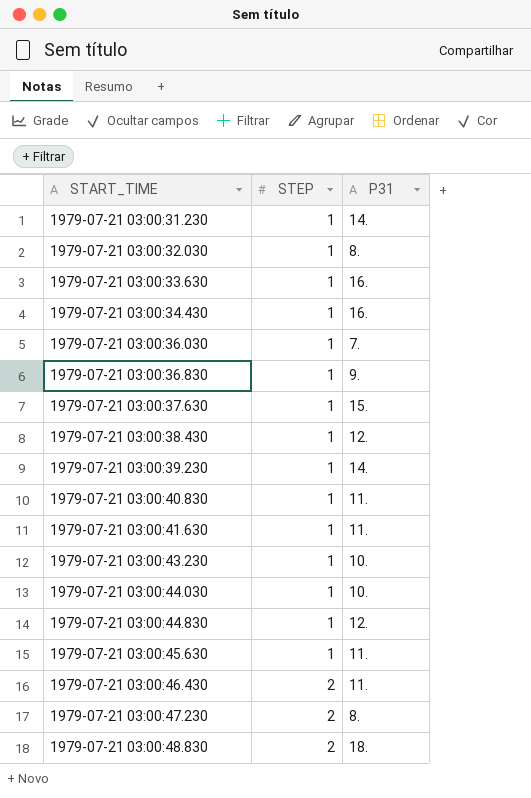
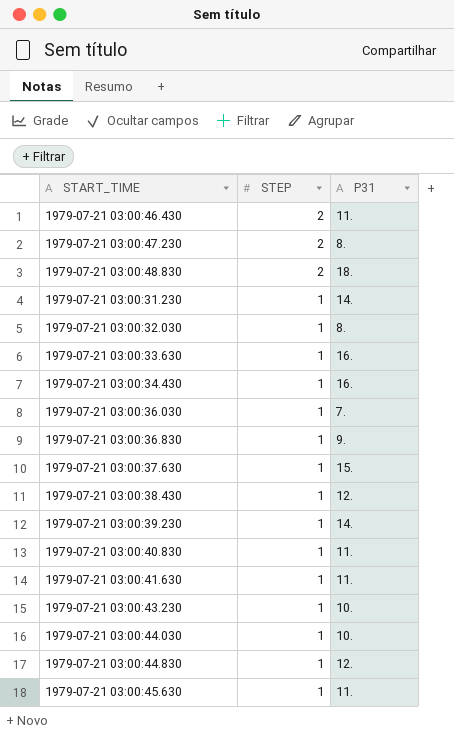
row order: START_TIME ascending -> STEP descending

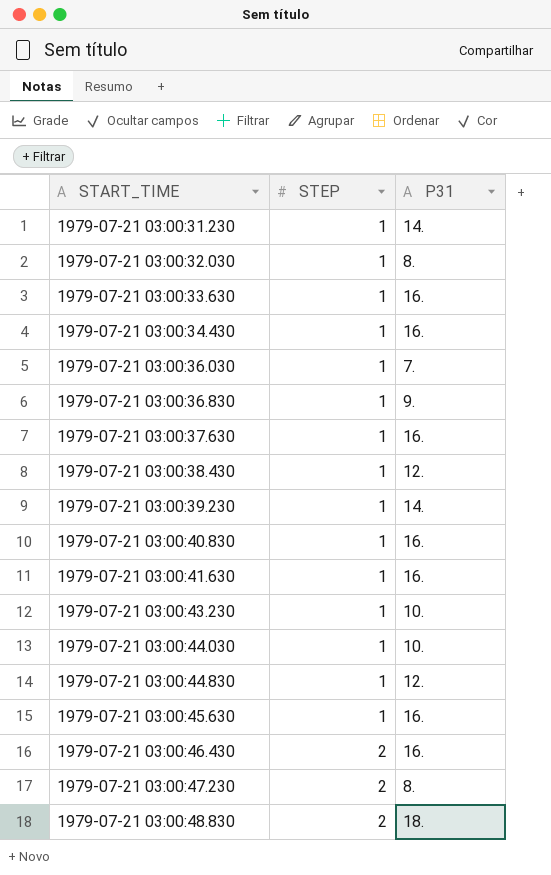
row order: STEP descending -> START_TIME ascending
1979-07-21 03:00:37.630 | P31: 15. -> 16.
1979-07-21 03:00:40.830 | P31: 11. -> 16.
1979-07-21 03:00:41.630 | P31: 11. -> 16.
1979-07-21 03:00:45.630 | P31: 11. -> 16.
1979-07-21 03:00:46.430 | P31: 11. -> 16.

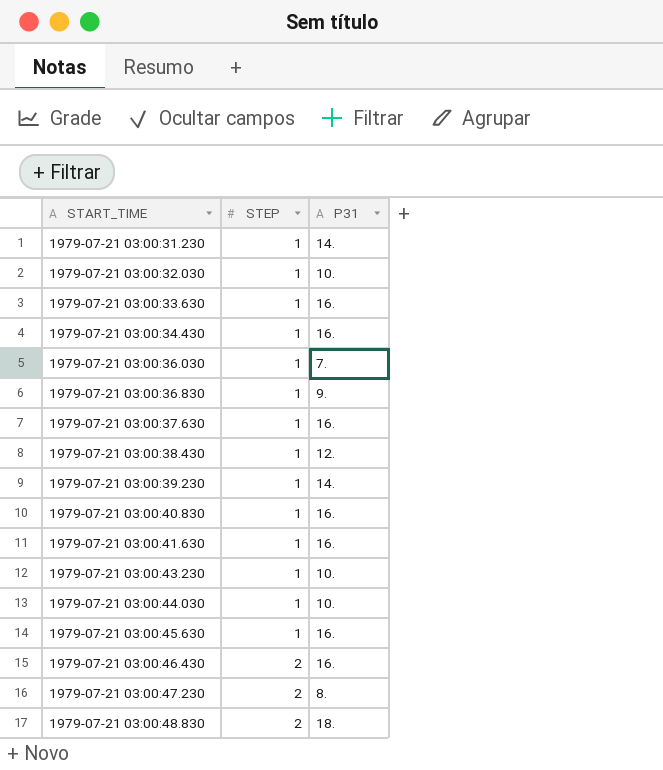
row 1979-07-21 03:00:44.830: 1 | 12. -> none
1979-07-21 03:00:32.030 | P31: 8. -> 10.

